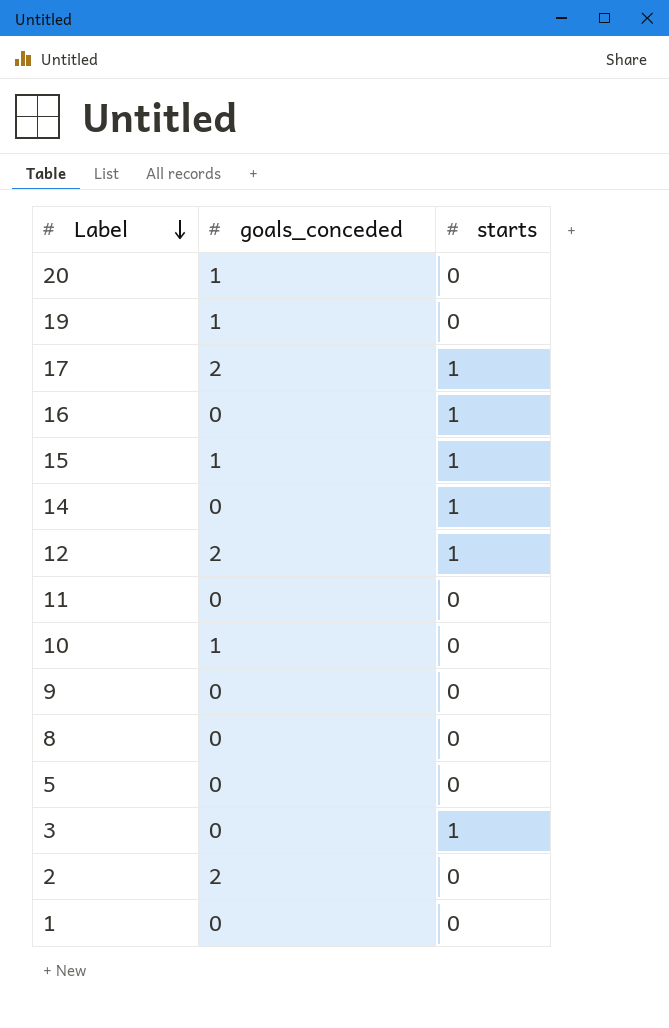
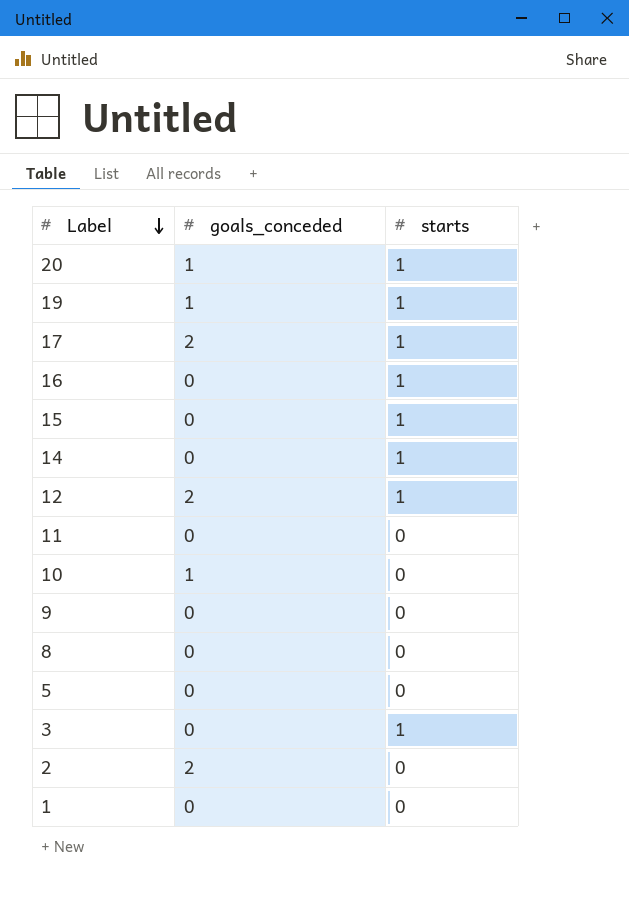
20 | starts: 0 -> 1
19 | starts: 0 -> 1
15 | goals_conceded: 1 -> 0

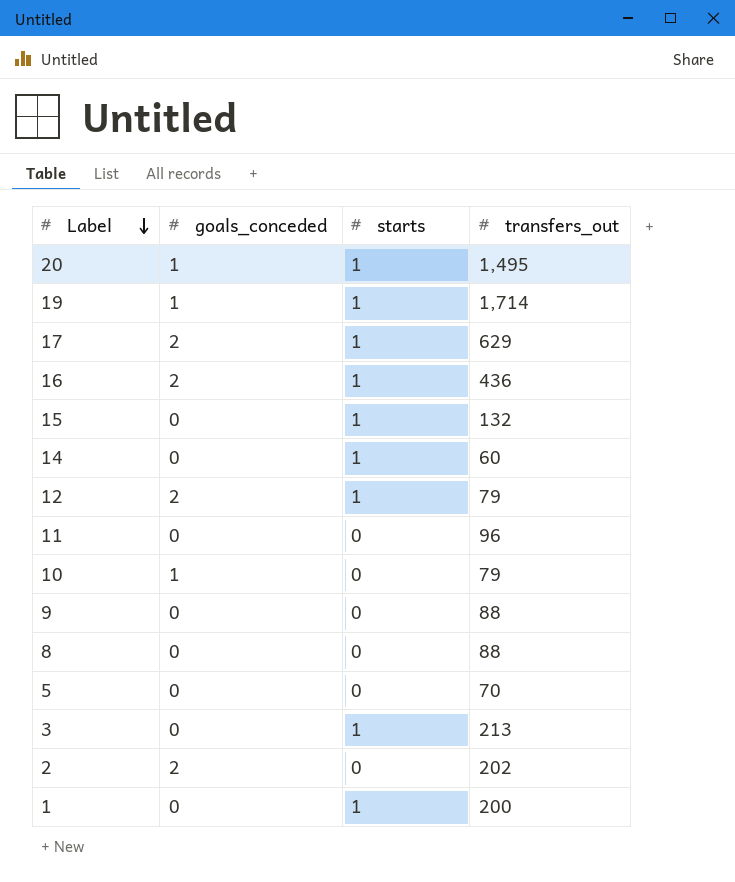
column transfers_out | position: none -> 4
16 | goals_conceded: 0 -> 2
1 | starts: 0 -> 1

